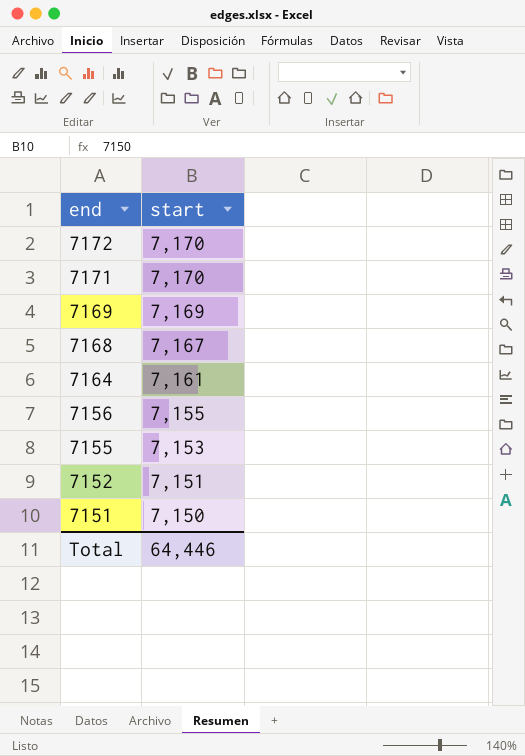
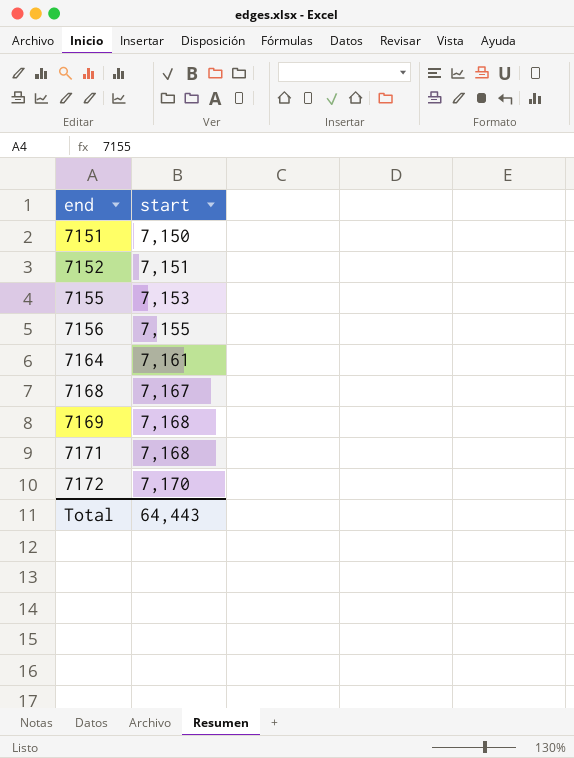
row order: end descending -> end ascending
7169 | start: 7,169 -> 7,168
7171 | start: 7,170 -> 7,168
Total | start: 64,446 -> 64,443

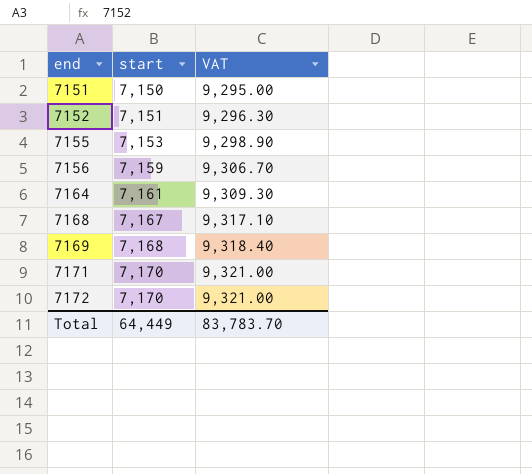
column VAT | formula: none -> [start] * 1.3
7156 | start: 7,155 -> 7,159
7171 | start: 7,168 -> 7,170
Total | start: 64,443 -> 64,449

